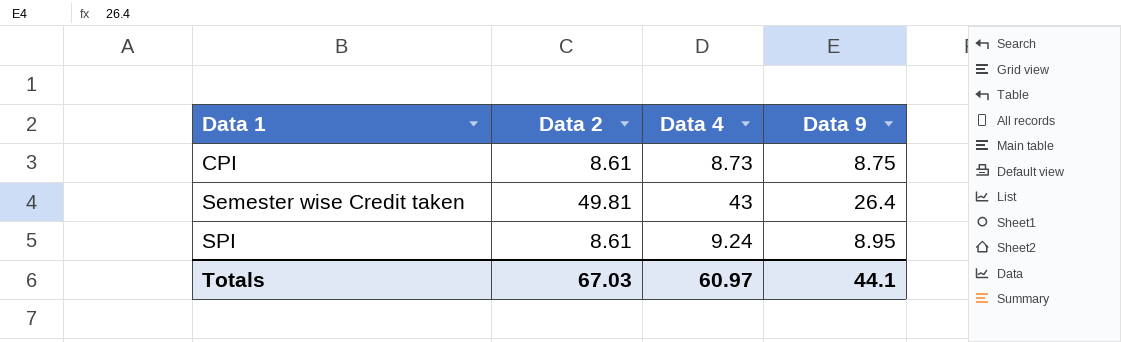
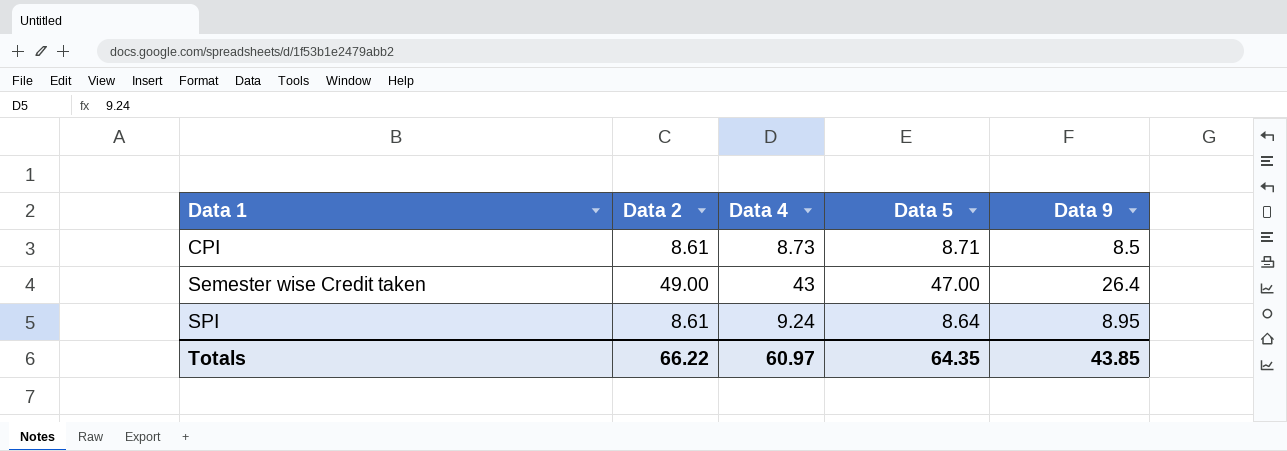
column Data 5 | position: none -> 4
CPI | Data 9: 8.75 -> 8.5
Semester wise Credit taken | Data 2: 49.81 -> 49.00
Totals | Data 2: 67.03 -> 66.22
Totals | Data 9: 44.1 -> 43.85

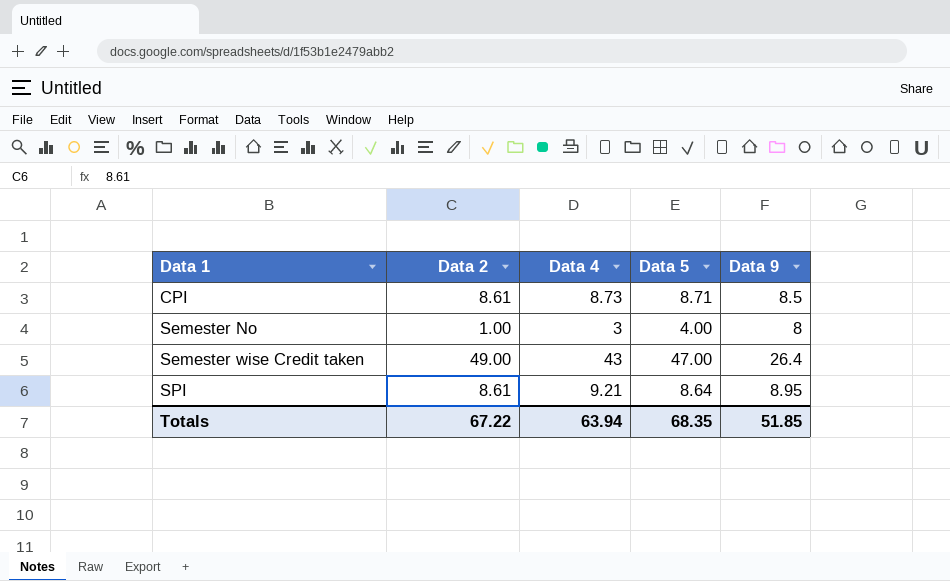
row Semester No: none -> 1.00 | 3 | 4.00 | 8
SPI | Data 4: 9.24 -> 9.21
Totals | Data 2: 66.22 -> 67.22
Totals | Data 4: 60.97 -> 63.94
Totals | Data 5: 64.35 -> 68.35
Totals | Data 9: 43.85 -> 51.85

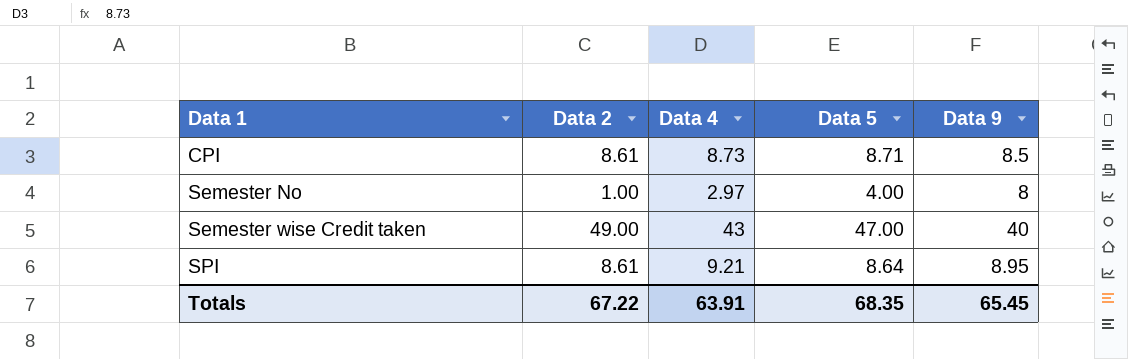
Semester No | Data 4: 3 -> 2.97
Semester wise Credit taken | Data 9: 26.4 -> 40
Totals | Data 4: 63.94 -> 63.91
Totals | Data 9: 51.85 -> 65.45

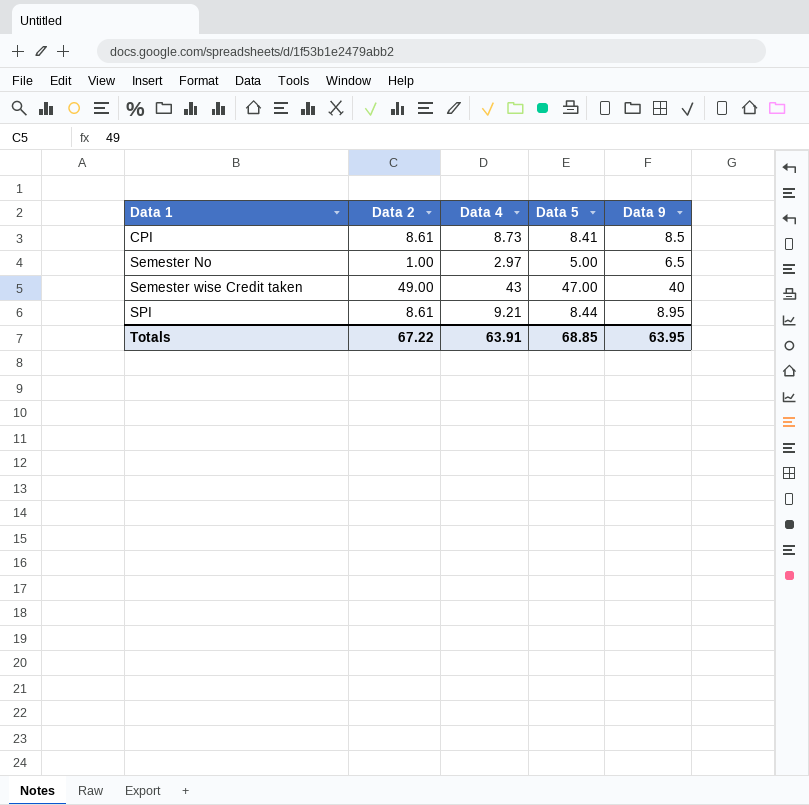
CPI | Data 5: 8.71 -> 8.41
Semester No | Data 5: 4.00 -> 5.00
Semester No | Data 9: 8 -> 6.5
SPI | Data 5: 8.64 -> 8.44
Totals | Data 5: 68.35 -> 68.85
Totals | Data 9: 65.45 -> 63.95

